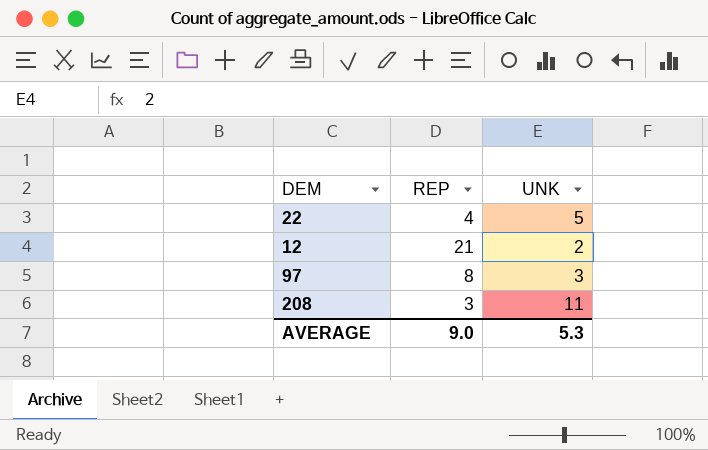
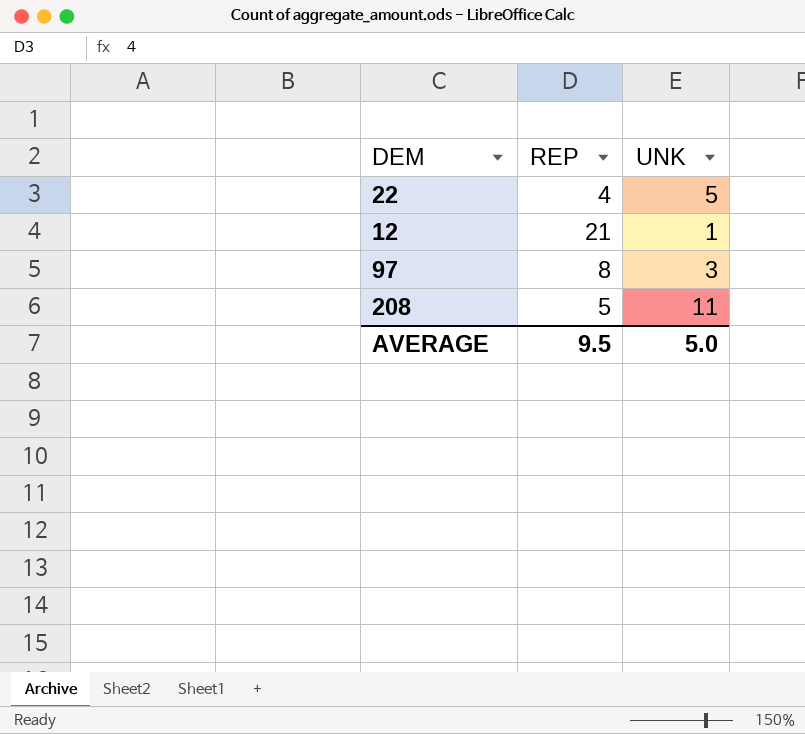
12 | UNK: 2 -> 1
208 | REP: 3 -> 5
AVERAGE | REP: 9.0 -> 9.5
AVERAGE | UNK: 5.3 -> 5.0

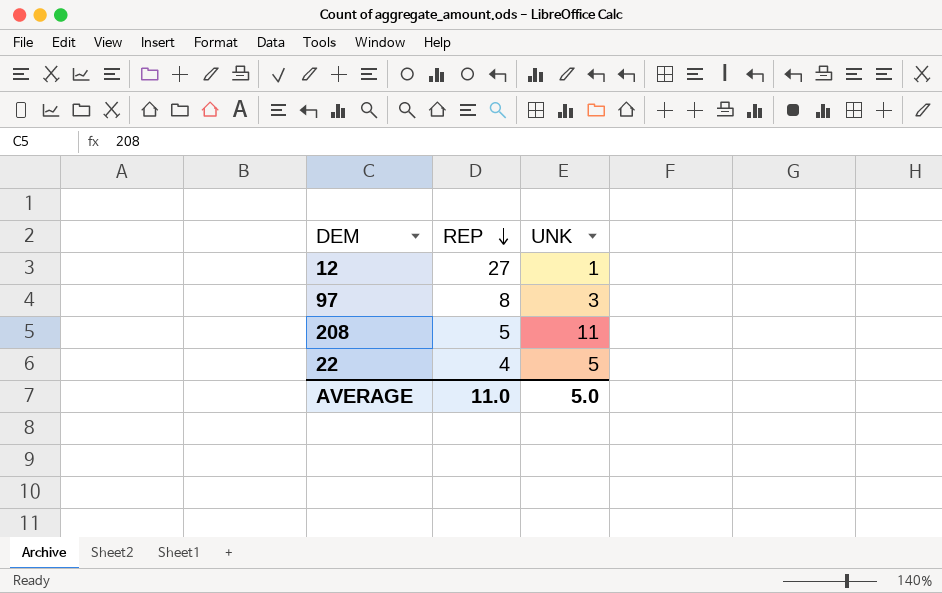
row order: none -> REP descending
12 | REP: 21 -> 27
AVERAGE | REP: 9.5 -> 11.0

